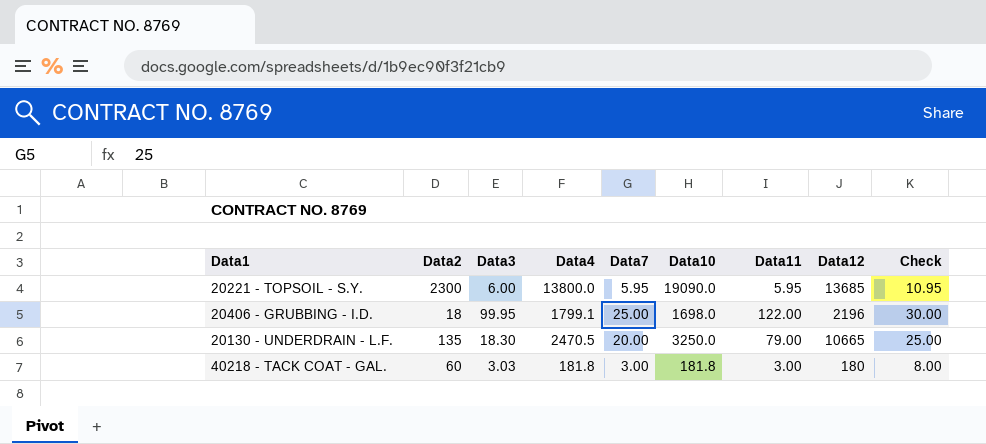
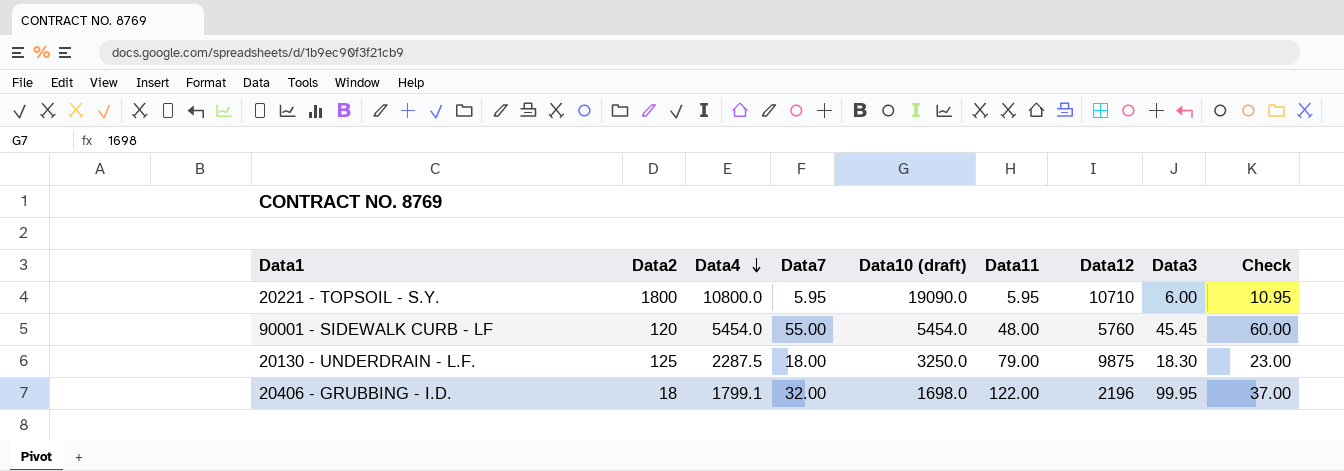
row order: none -> Data4 descending
column name: Data10 -> Data10 (draft)
column Data3 | position: 3 -> 8
row 40218 - TACK COAT - GAL.: 60 | 3.03 | 181.8 | 3.00 | 181.8 | 3.00 | 180 | 8.00 -> none
20221 - TOPSOIL - S.Y. | Data2: 2300 -> 1800
20221 - TOPSOIL - S.Y. | Data4: 13800.0 -> 10800.0
20221 - TOPSOIL - S.Y. | Data12: 13685 -> 10710
row 90001 - SIDEWALK CURB - LF: none -> 120 | 5454.0 | 55.00 | 5454.0 | 48.00 | 5760 | 45.45 | 60.00
20130 - UNDERDRAIN - L.F. | Data2: 135 -> 125
20130 - UNDERDRAIN - L.F. | Data4: 2470.5 -> 2287.5
20130 - UNDERDRAIN - L.F. | Data7: 20.00 -> 18.00
20130 - UNDERDRAIN - L.F. | Data12: 10665 -> 9875
20130 - UNDERDRAIN - L.F. | Check: 25.00 -> 23.00
20406 - GRUBBING - I.D. | Data7: 25.00 -> 32.00
20406 - GRUBBING - I.D. | Check: 30.00 -> 37.00

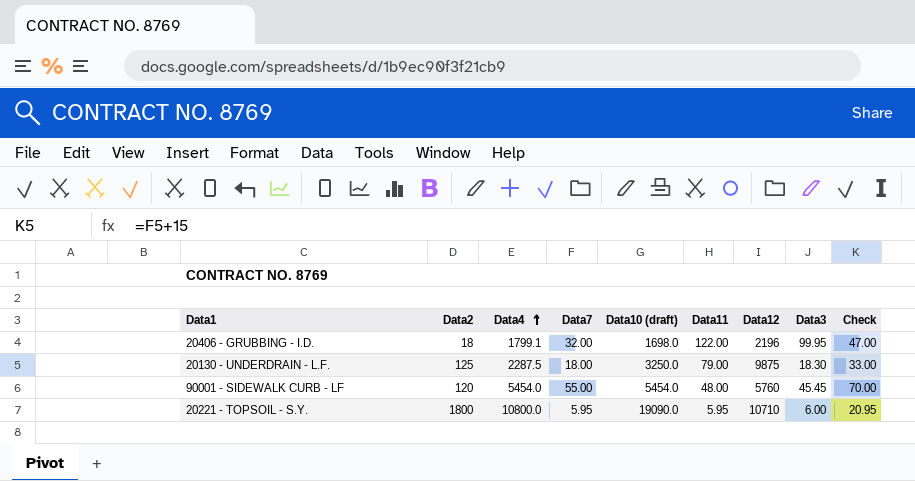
row order: Data4 descending -> Data4 ascending
column Check | formula: [Data7] + 5 -> [Data7] + 15

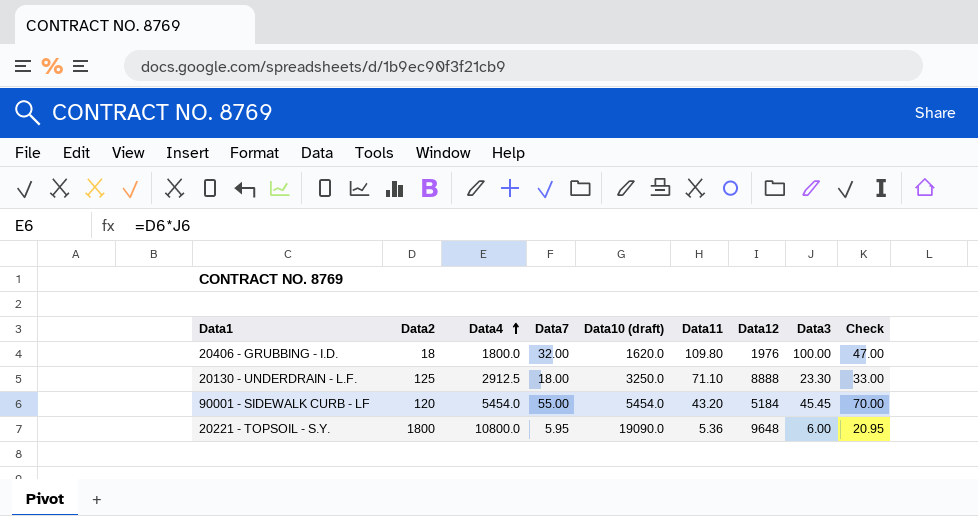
20406 - GRUBBING - I.D. | Data4: 1799.1 -> 1800.0
20406 - GRUBBING - I.D. | Data10 (draft): 1698.0 -> 1620.0
20406 - GRUBBING - I.D. | Data11: 122.00 -> 109.80
20406 - GRUBBING - I.D. | Data12: 2196 -> 1976
20406 - GRUBBING - I.D. | Data3: 99.95 -> 100.00
20130 - UNDERDRAIN - L.F. | Data4: 2287.5 -> 2912.5
20130 - UNDERDRAIN - L.F. | Data11: 79.00 -> 71.10
20130 - UNDERDRAIN - L.F. | Data12: 9875 -> 8888
20130 - UNDERDRAIN - L.F. | Data3: 18.30 -> 23.30
90001 - SIDEWALK CURB - LF | Data11: 48.00 -> 43.20
90001 - SIDEWALK CURB - LF | Data12: 5760 -> 5184
20221 - TOPSOIL - S.Y. | Data11: 5.95 -> 5.36
20221 - TOPSOIL - S.Y. | Data12: 10710 -> 9648

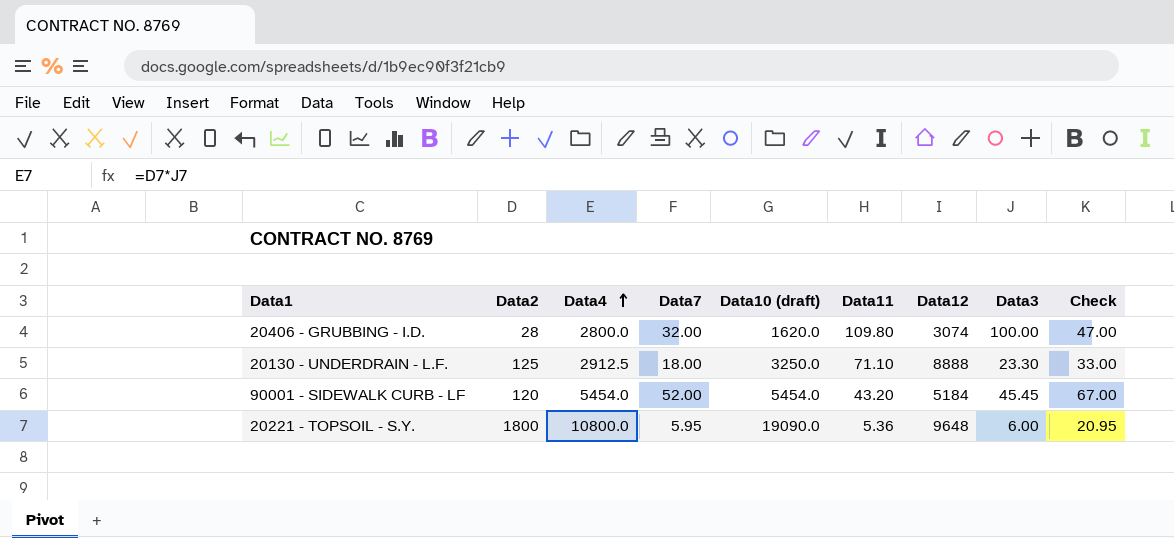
20406 - GRUBBING - I.D. | Data2: 18 -> 28
20406 - GRUBBING - I.D. | Data4: 1800.0 -> 2800.0
20406 - GRUBBING - I.D. | Data12: 1976 -> 3074
90001 - SIDEWALK CURB - LF | Data7: 55.00 -> 52.00
90001 - SIDEWALK CURB - LF | Check: 70.00 -> 67.00

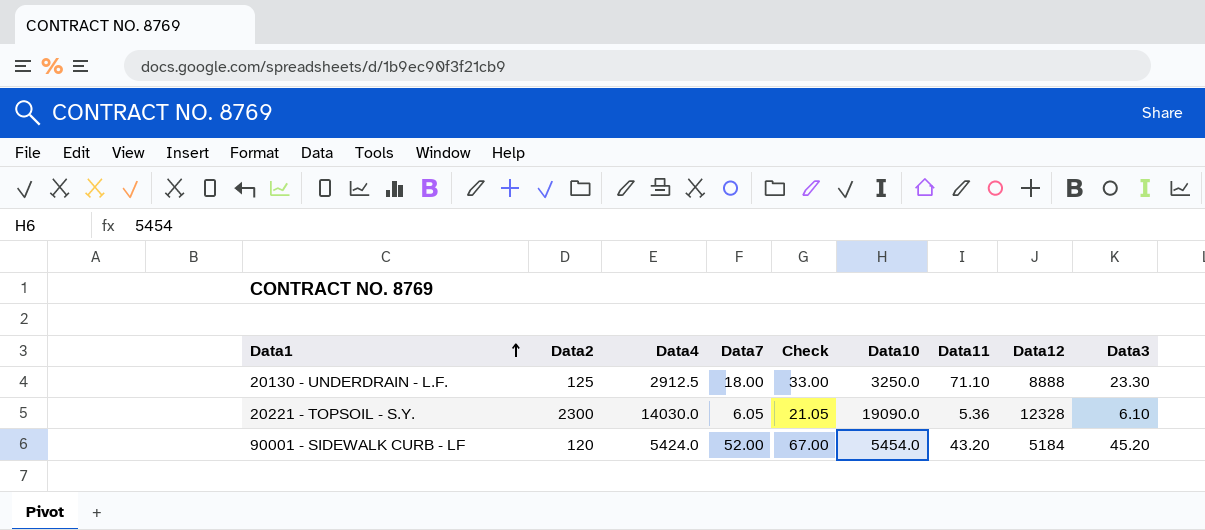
row order: Data4 ascending -> Data1 ascending
column Check | position: 9 -> 5
column name: Data10 (draft) -> Data10
row 20406 - GRUBBING - I.D.: 28 | 2800.0 | 32.00 | 1620.0 | 109.80 | 3074 | 100.00 | 47.00 -> none
20221 - TOPSOIL - S.Y. | Data2: 1800 -> 2300
20221 - TOPSOIL - S.Y. | Data4: 10800.0 -> 14030.0
20221 - TOPSOIL - S.Y. | Data7: 5.95 -> 6.05
20221 - TOPSOIL - S.Y. | Check: 20.95 -> 21.05
20221 - TOPSOIL - S.Y. | Data12: 9648 -> 12328
20221 - TOPSOIL - S.Y. | Data3: 6.00 -> 6.10
90001 - SIDEWALK CURB - LF | Data4: 5454.0 -> 5424.0
90001 - SIDEWALK CURB - LF | Data3: 45.45 -> 45.20

